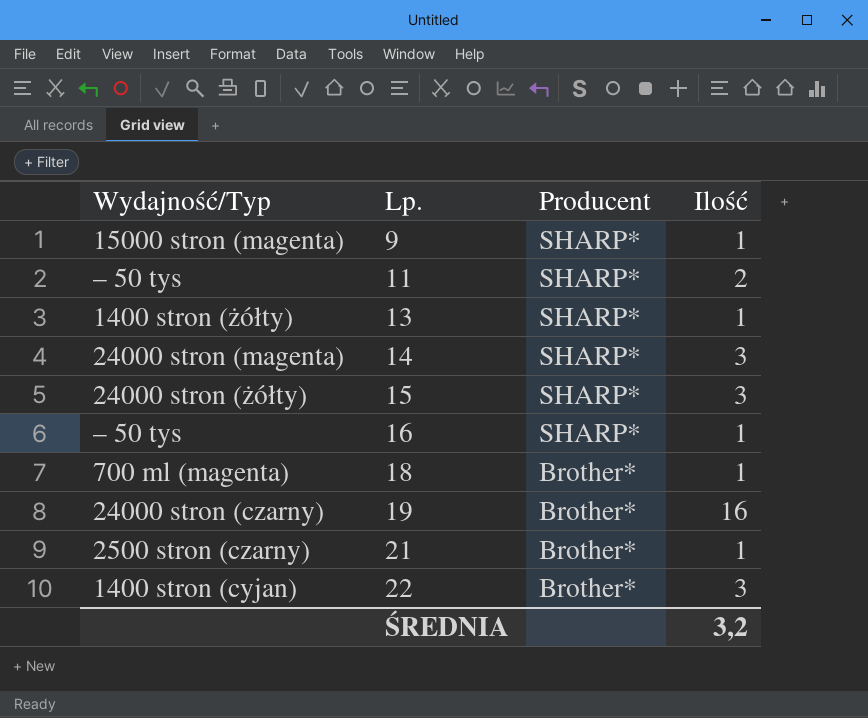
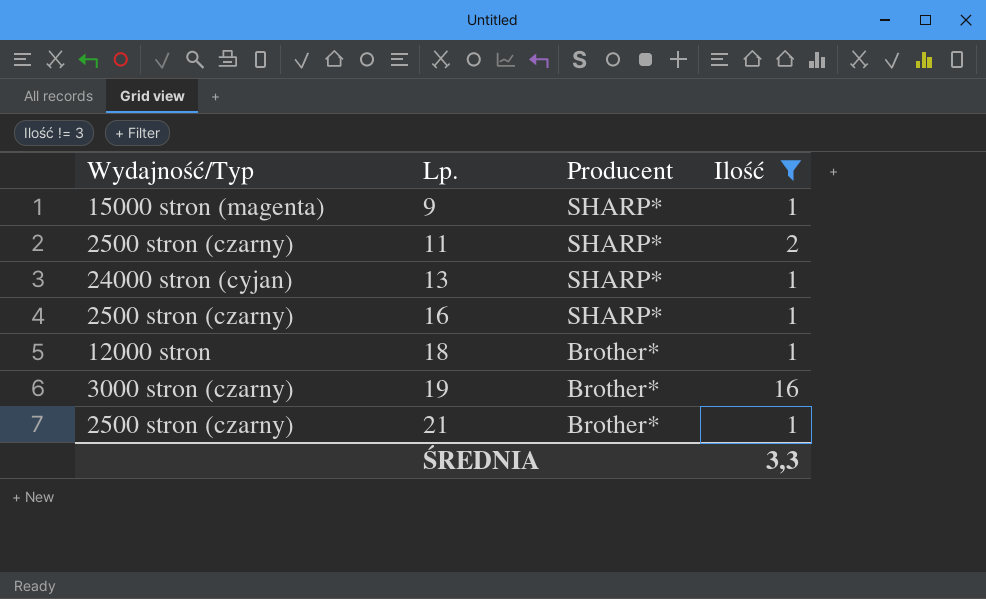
filter: none -> Ilość != 3
11 | Wydajność/Typ: – 50 tys -> 2500 stron (czarny)
13 | Wydajność/Typ: 1400 stron (żółty) -> 24000 stron (cyjan)
16 | Wydajność/Typ: – 50 tys -> 2500 stron (czarny)
18 | Wydajność/Typ: 700 ml (magenta) -> 12000 stron
19 | Wydajność/Typ: 24000 stron (czarny) -> 3000 stron (czarny)
ŚREDNIA | Ilość: 3,2 -> 3,3

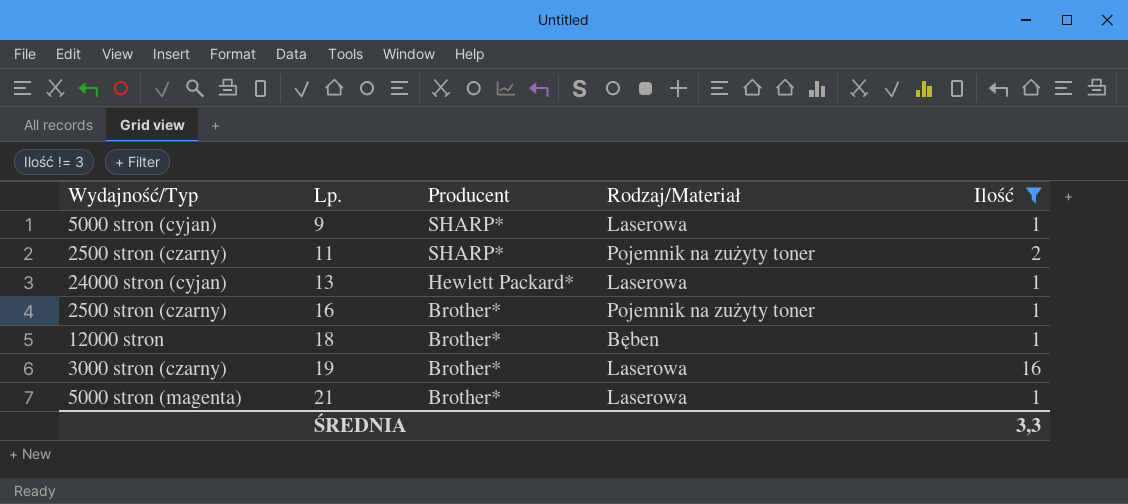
column Rodzaj/Materiał | position: none -> 4
9 | Wydajność/Typ: 15000 stron (magenta) -> 5000 stron (cyjan)
13 | Producent: SHARP* -> Hewlett Packard*
16 | Producent: SHARP* -> Brother*
21 | Wydajność/Typ: 2500 stron (czarny) -> 5000 stron (magenta)

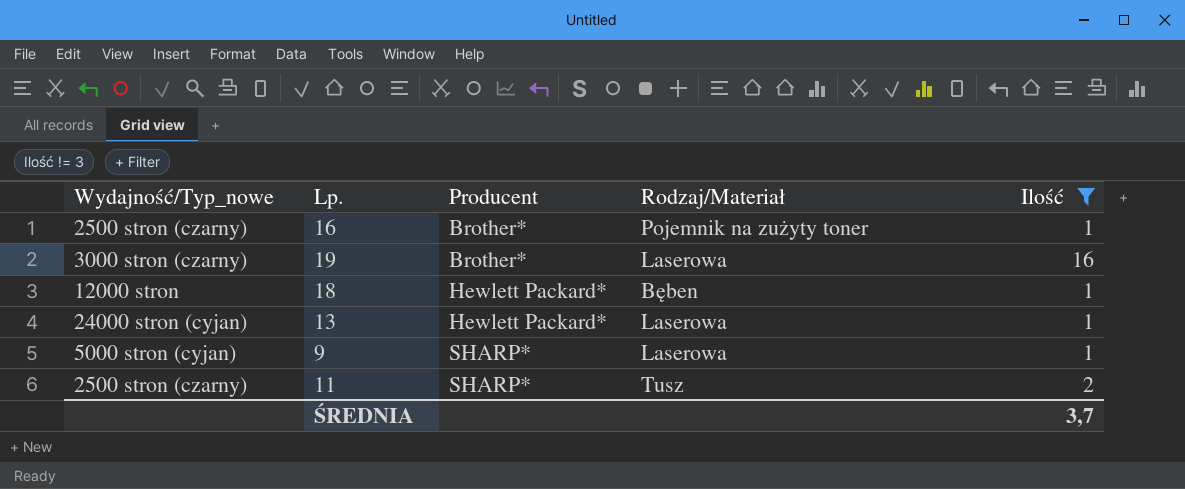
row order: Lp. ascending -> Producent ascending
column name: Wydajność/Typ -> Wydajność/Typ_nowe
row 21: 5000 stron (magenta) | Brother* | Laserowa | 1 -> none
18 | Producent: Brother* -> Hewlett Packard*
11 | Rodzaj/Materiał: Pojemnik na zużyty toner -> Tusz
ŚREDNIA | Ilość: 3,3 -> 3,7

